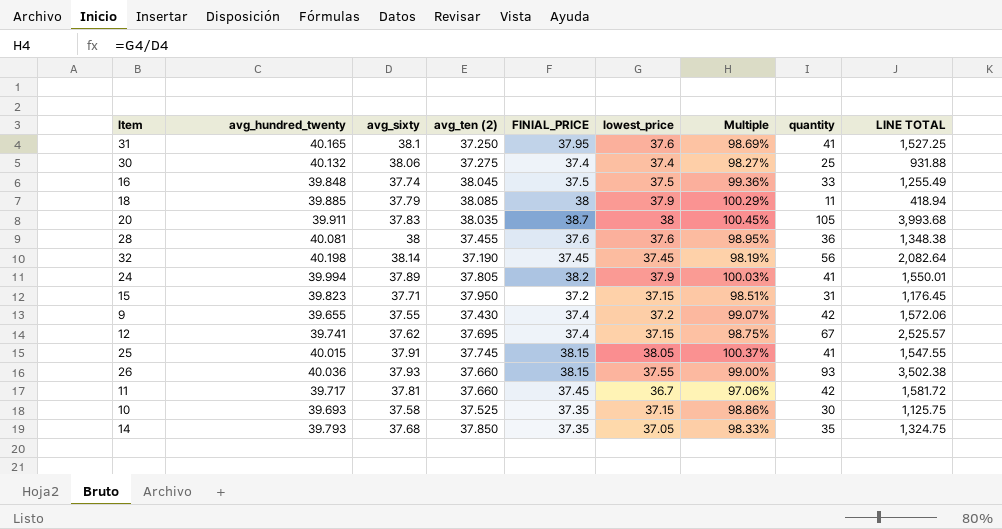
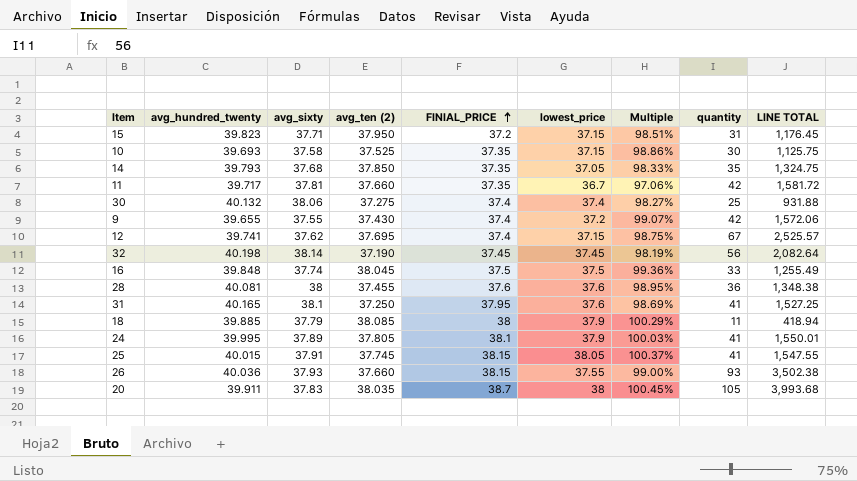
row order: none -> FINIAL_PRICE ascending
11 | FINIAL_PRICE: 37.45 -> 37.35
24 | avg_hundred_twenty: 39.994 -> 39.995
24 | FINIAL_PRICE: 38.2 -> 38.1

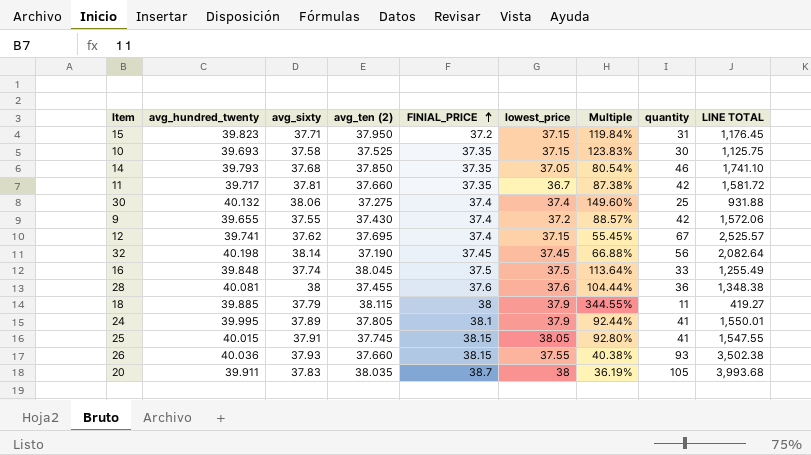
column Multiple | formula: [lowest_price] / [avg_sixty] -> [lowest_price] / [quantity]
row 31: 40.165 | 38.1 | 37.250 | 37.95 | 37.6 | 98.69% | 41 | 1,527.25 -> none
14 | quantity: 35 -> 46
14 | LINE TOTAL: 1,324.75 -> 1,741.10
18 | avg_ten (2): 38.085 -> 38.115
18 | LINE TOTAL: 418.94 -> 419.27

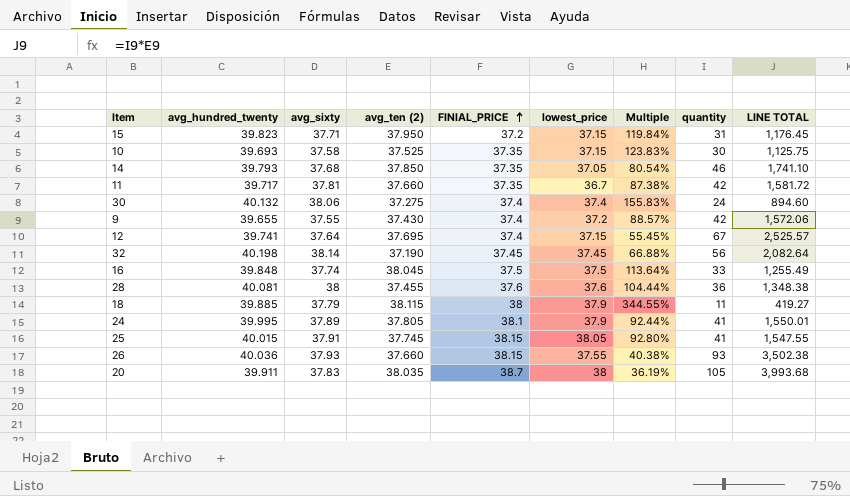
30 | Multiple: 149.60% -> 155.83%
30 | quantity: 25 -> 24
30 | LINE TOTAL: 931.88 -> 894.60
12 | avg_sixty: 37.62 -> 37.64

